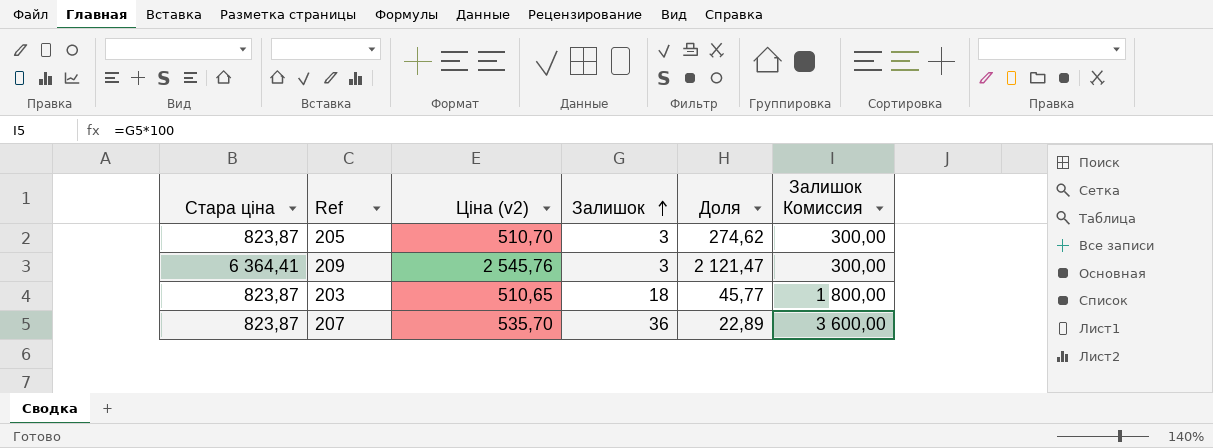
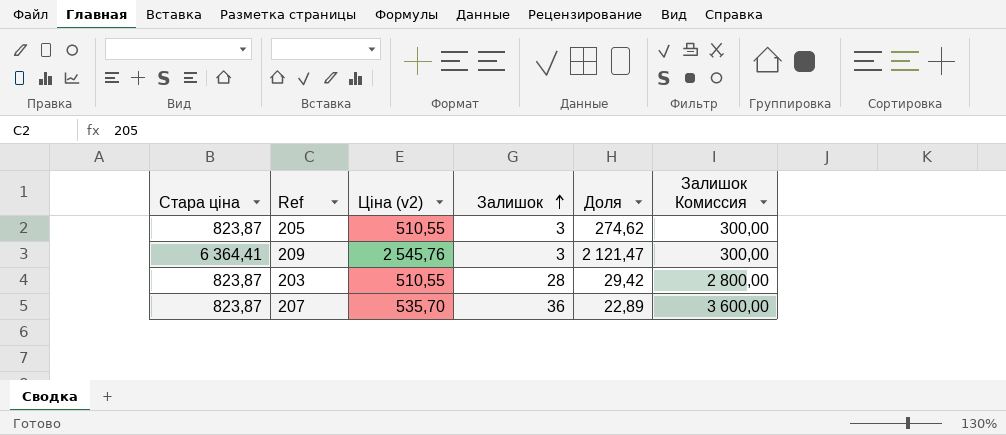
205 | Ціна (v2): 510,70 -> 510,55
203 | Ціна (v2): 510,65 -> 510,55
203 | Залишок: 18 -> 28
203 | Доля: 45,77 -> 29,42
203 | Залишок Комиссия: 1 800,00 -> 2 800,00

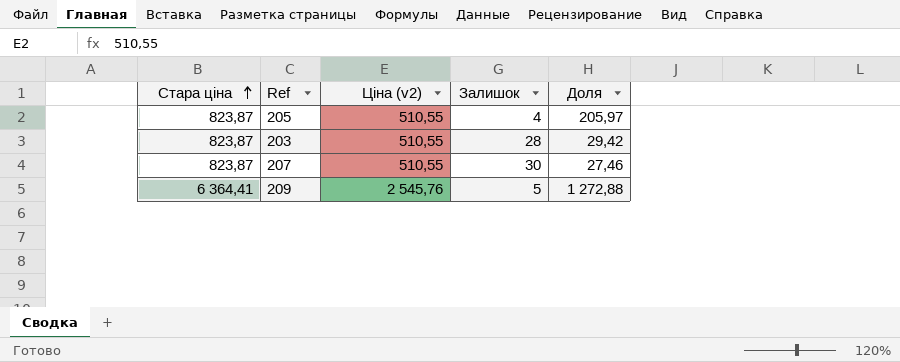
row order: Залишок ascending -> Стара ціна ascending
column Залишок Комиссия | formula: [Залишок] * 100 -> none
205 | Залишок: 3 -> 4
205 | Доля: 274,62 -> 205,97
207 | Ціна (v2): 535,70 -> 510,55
207 | Залишок: 36 -> 30
207 | Доля: 22,89 -> 27,46
209 | Залишок: 3 -> 5
209 | Доля: 2 121,47 -> 1 272,88

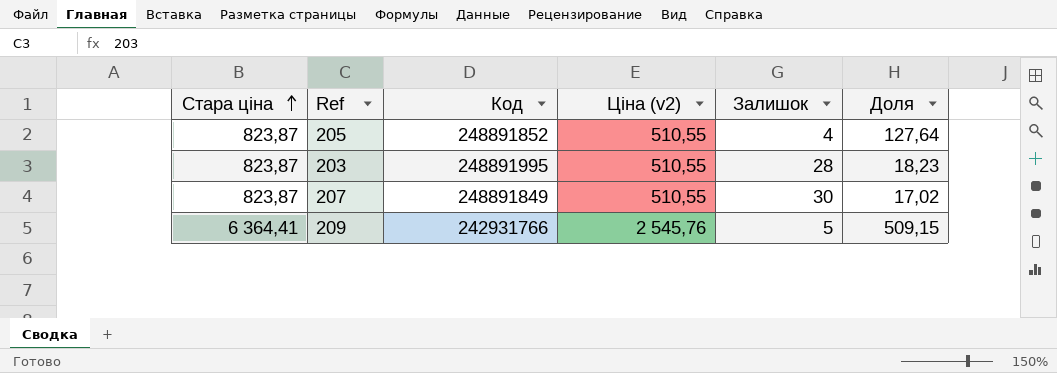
column Код | position: none -> 3
column Доля | formula: [Стара ціна] / [Залишок] -> [Ціна (v2)] / [Залишок]

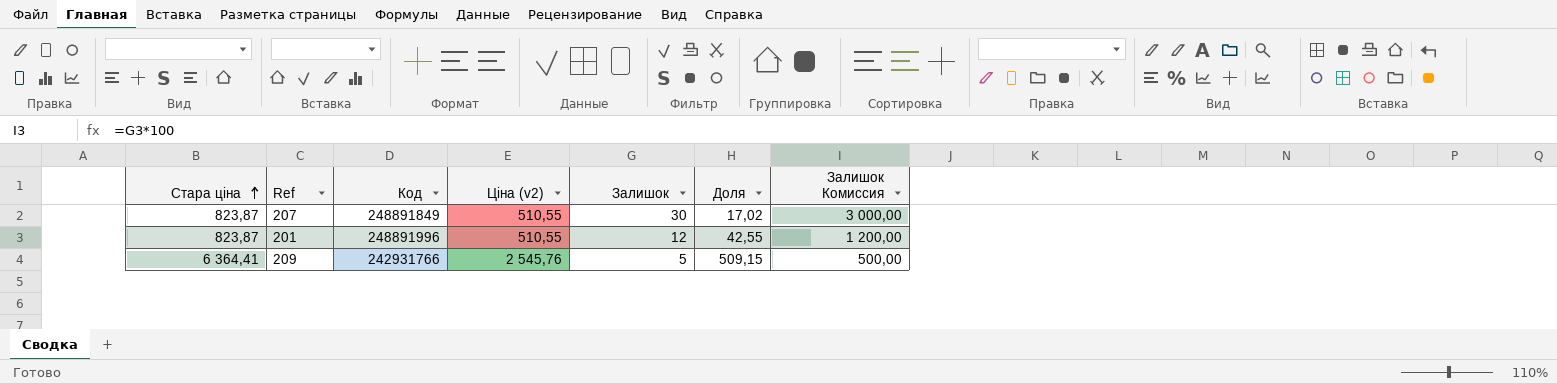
column Залишок Комиссия | formula: none -> [Залишок] * 100
row 205: 823,87 | 248891852 | 510,55 | 4 | 127,64 -> none
row 203: 823,87 | 248891995 | 510,55 | 28 | 18,23 -> none
row 201: none -> 823,87 | 248891996 | 510,55 | 12 | 42,55 | 1 200,00

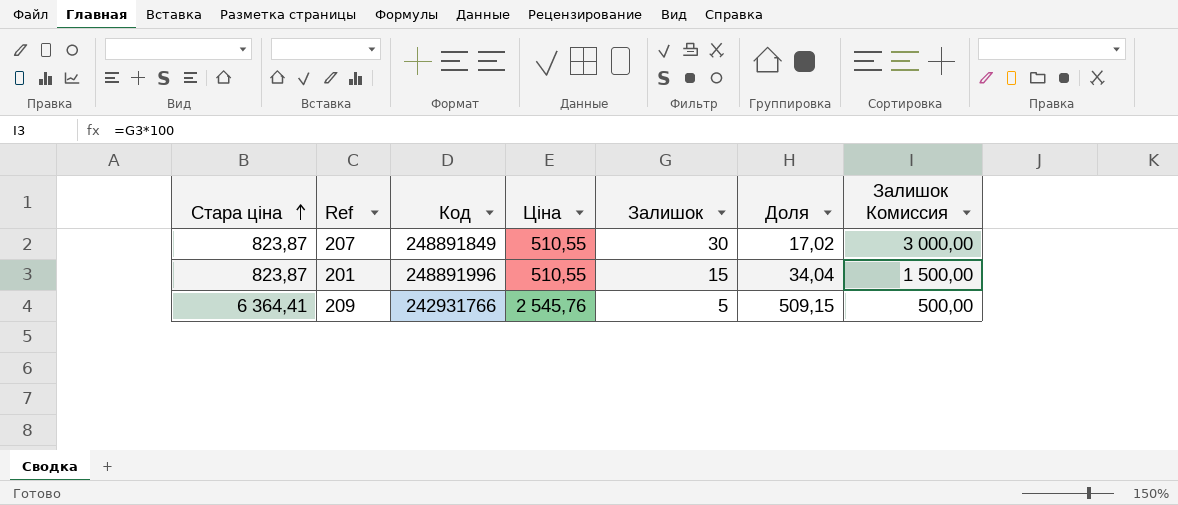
column name: Ціна (v2) -> Ціна
201 | Залишок: 12 -> 15
201 | Доля: 42,55 -> 34,04
201 | Залишок Комиссия: 1 200,00 -> 1 500,00

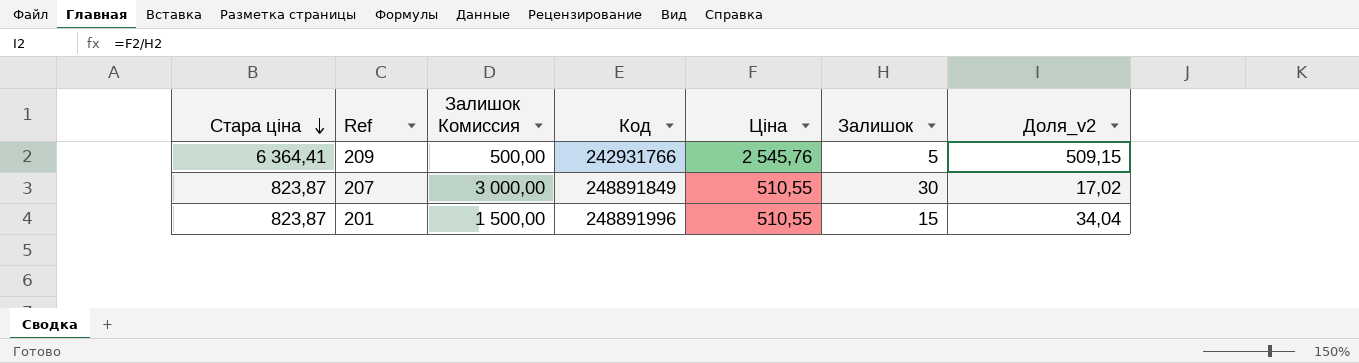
row order: Стара ціна ascending -> Стара ціна descending
column Залишок Комиссия | position: 7 -> 3
column name: Доля -> Доля_v2

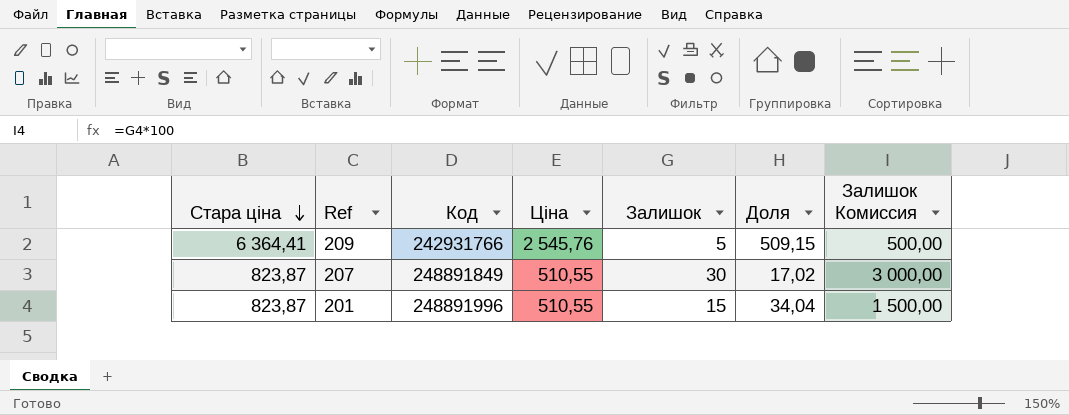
column name: Доля_v2 -> Доля
column Залишок Комиссия | position: 3 -> 7

